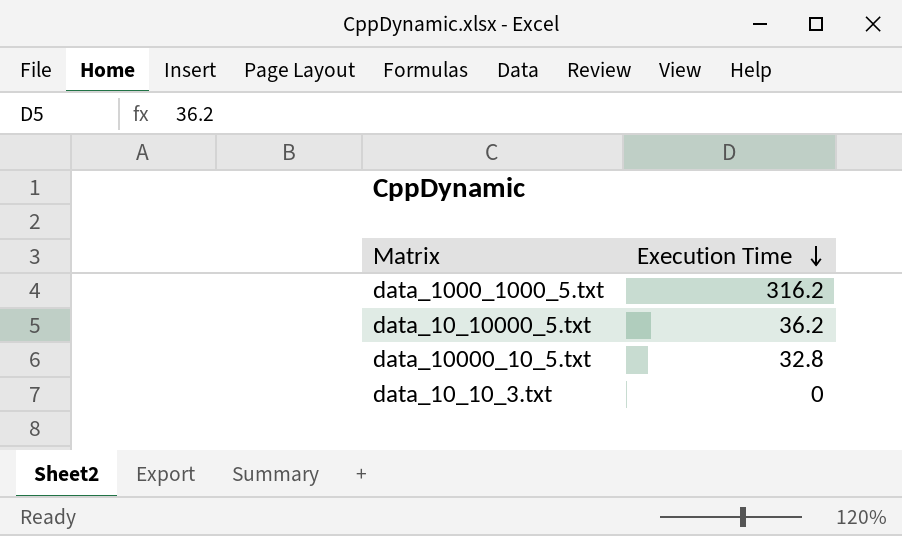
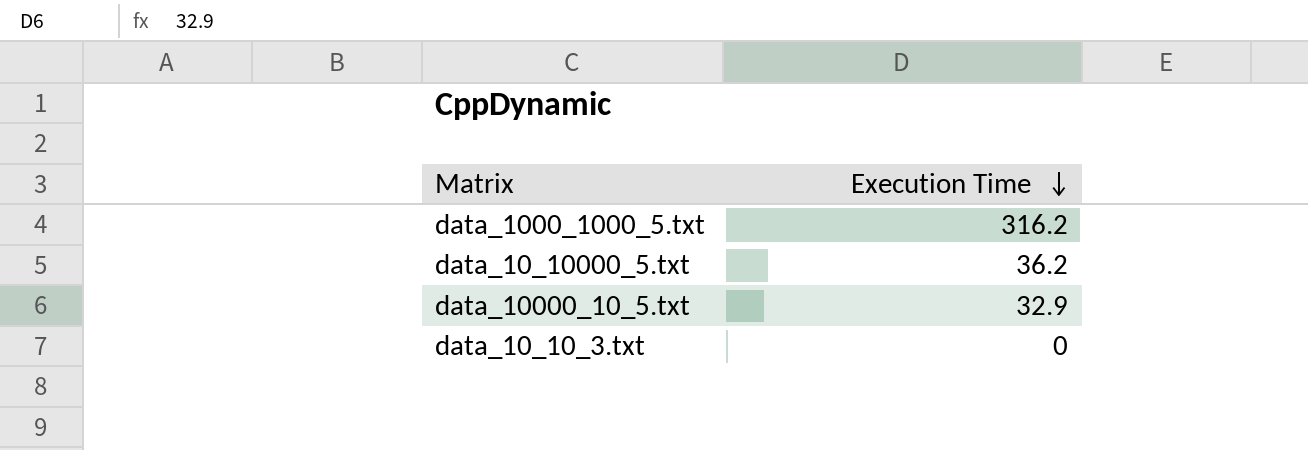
data_10000_10_5.txt | Execution Time: 32.8 -> 32.9

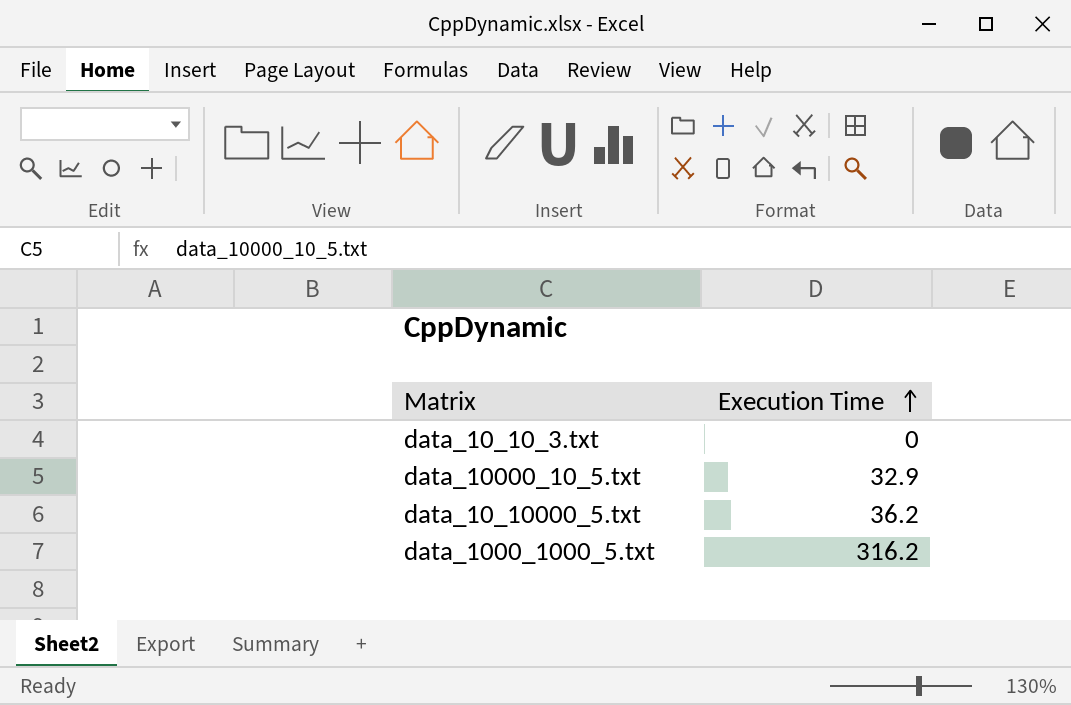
row order: Execution Time descending -> Execution Time ascending

